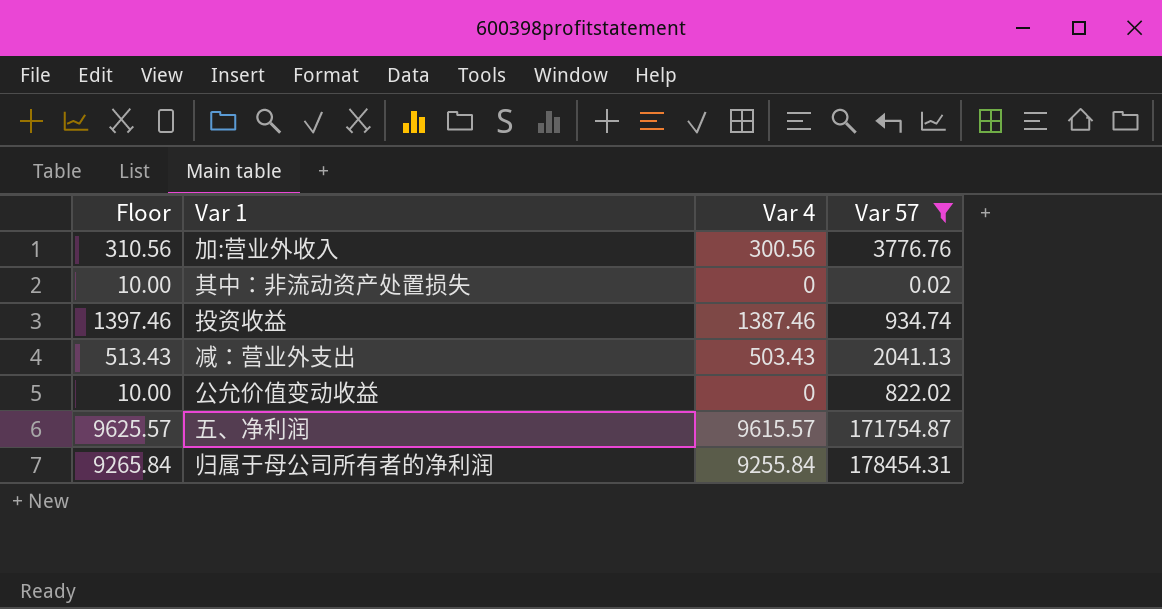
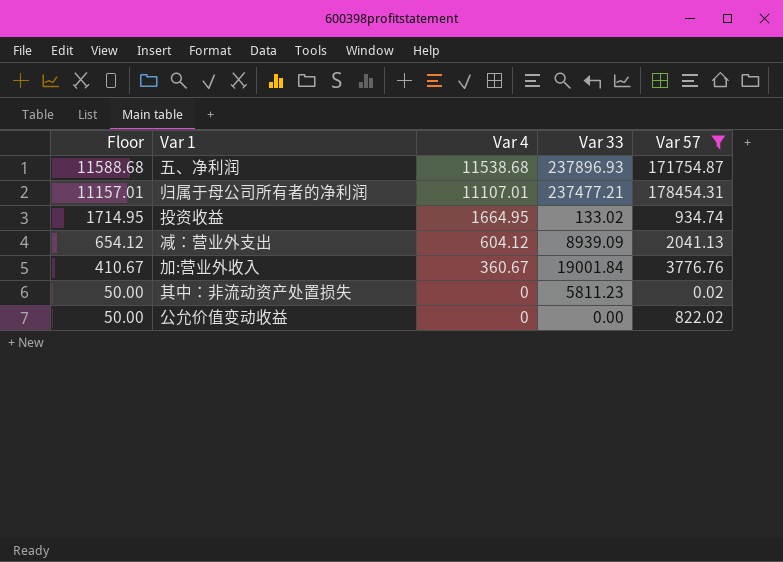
row order: none -> Floor descending
column Floor | formula: [Var 4] + 10 -> [Var 4] + 50
column Var 33 | position: none -> 4
五、净利润 | Var 4: 9615.57 -> 11538.68
归属于母公司所有者的净利润 | Var 4: 9255.84 -> 11107.01
投资收益 | Var 4: 1387.46 -> 1664.95
减：营业外支出 | Var 4: 503.43 -> 604.12
加:营业外收入 | Var 4: 300.56 -> 360.67

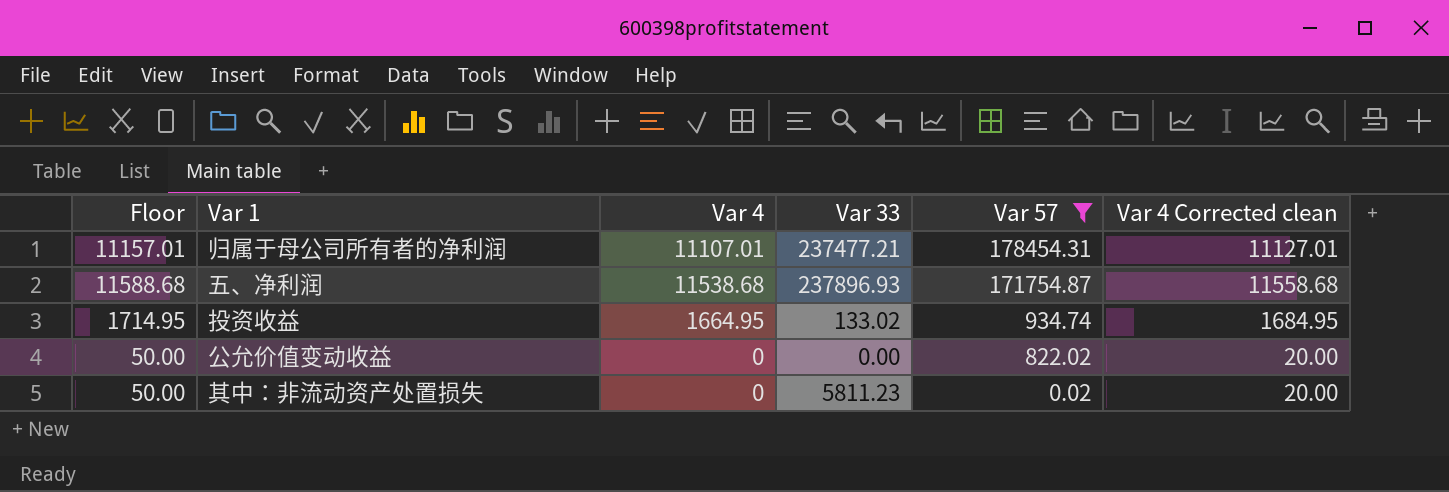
row order: Floor descending -> Var 57 descending
column Var 4 Corrected clean | formula: none -> [Var 4] + 20
row 减：营业外支出: 654.12 | 604.12 | 8939.09 | 2041.13 -> none
row 加:营业外收入: 410.67 | 360.67 | 19001.84 | 3776.76 -> none

